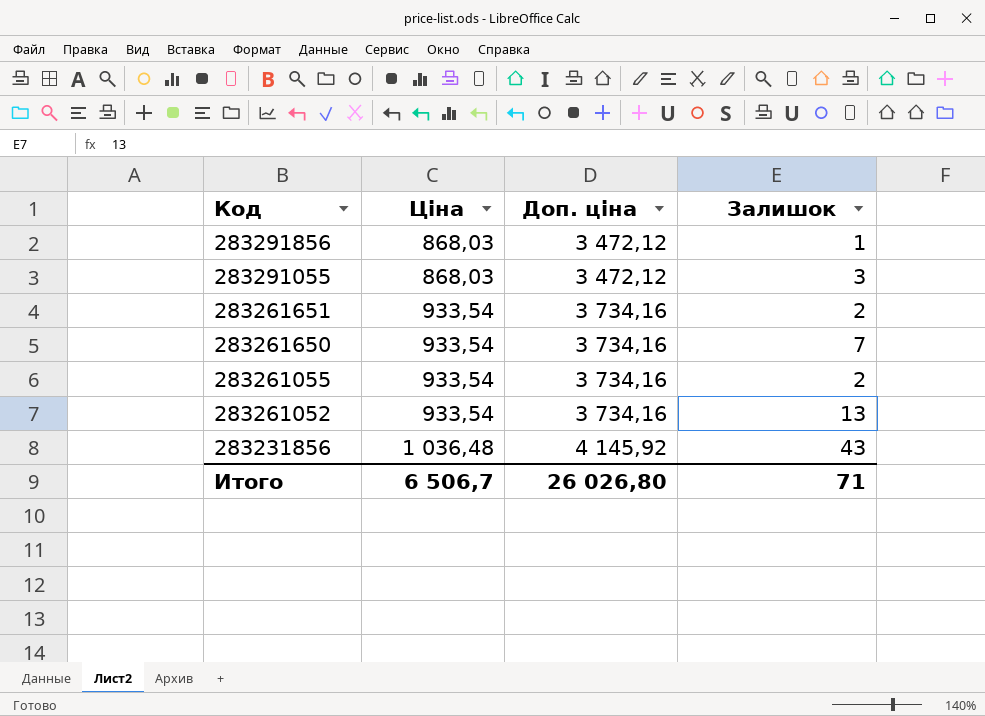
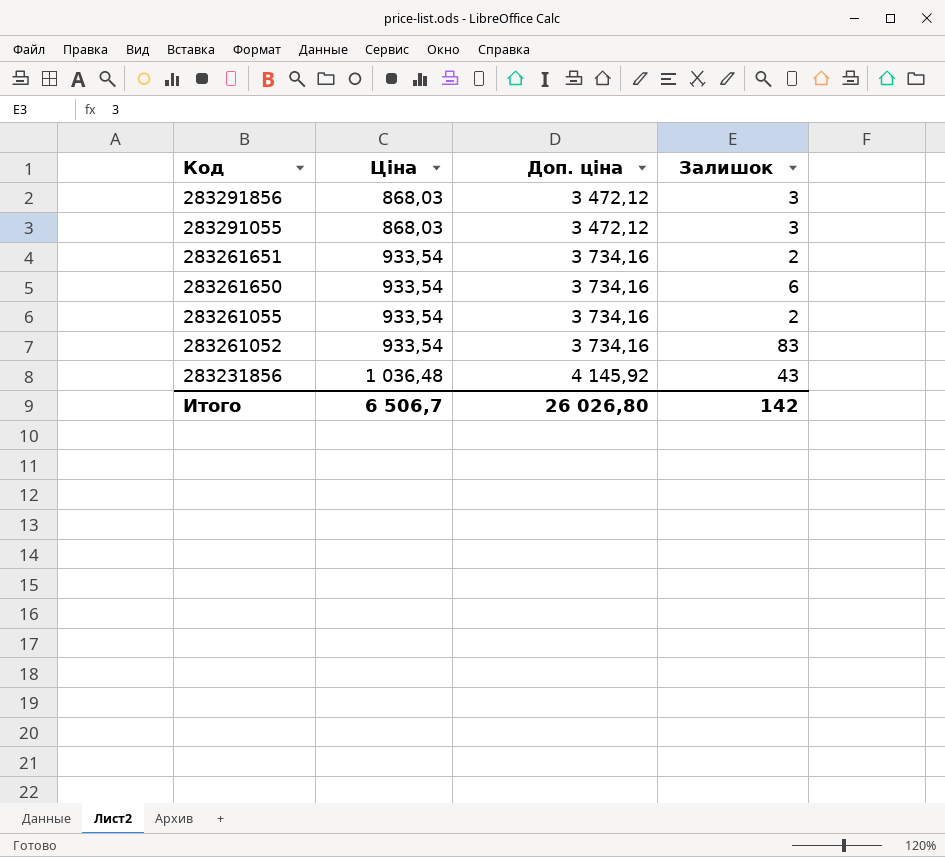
283291856 | Залишок: 1 -> 3
283261650 | Залишок: 7 -> 6
283261052 | Залишок: 13 -> 83
Итого | Залишок: 71 -> 142

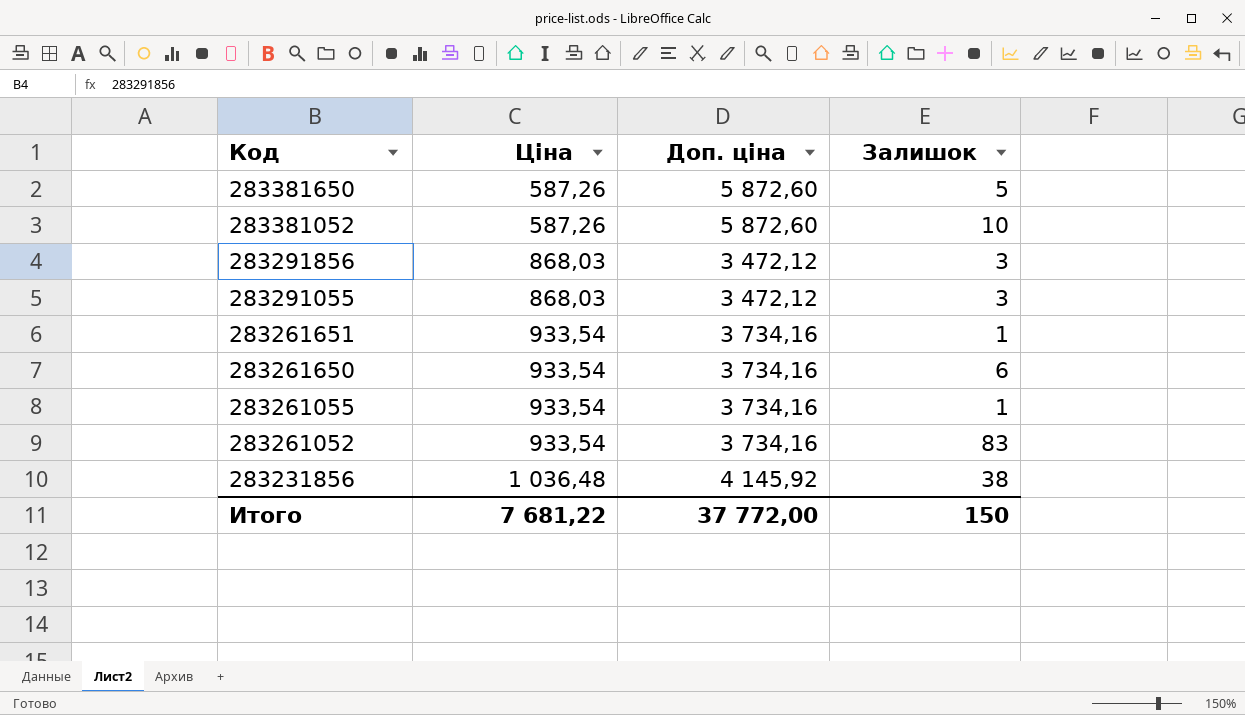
row 283381650: none -> 587,26 | 5 872,60 | 5
row 283381052: none -> 587,26 | 5 872,60 | 10
283261651 | Залишок: 2 -> 1
283261055 | Залишок: 2 -> 1
283231856 | Залишок: 43 -> 38
Итого | Ціна: 6 506,7 -> 7 681,22
Итого | Доп. ціна: 26 026,80 -> 37 772,00
Итого | Залишок: 142 -> 150

